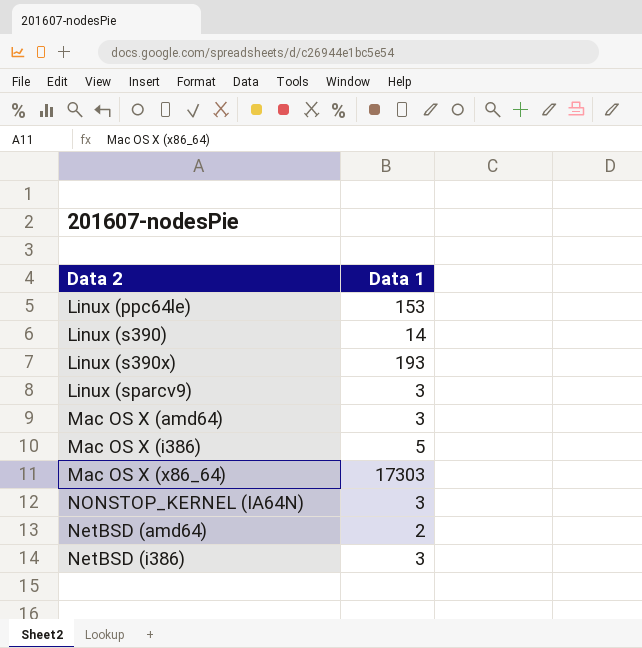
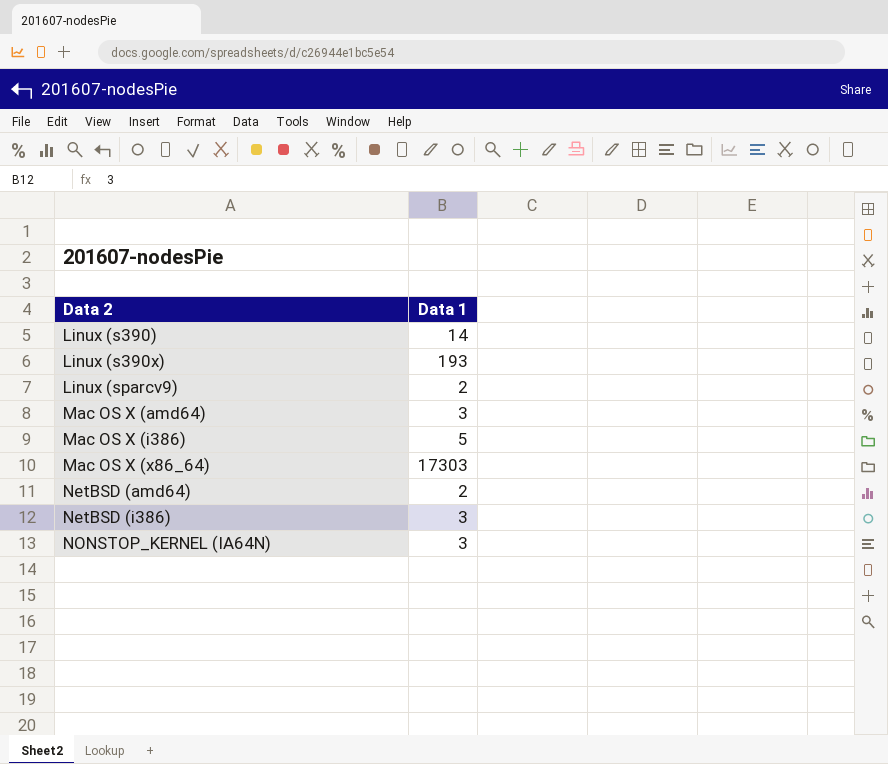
row order: none -> Data 2 ascending
row Linux (ppc64le): 153 -> none
Linux (sparcv9) | Data 1: 3 -> 2

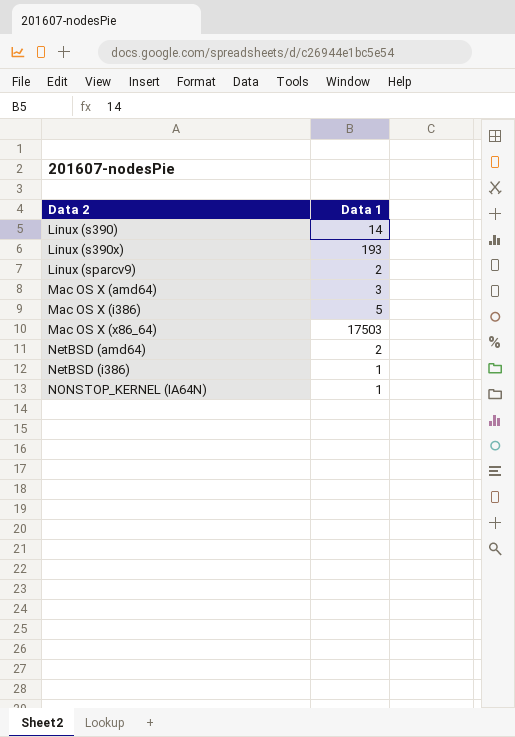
Mac OS X (x86_64) | Data 1: 17303 -> 17503
NetBSD (i386) | Data 1: 3 -> 1
NONSTOP_KERNEL (IA64N) | Data 1: 3 -> 1

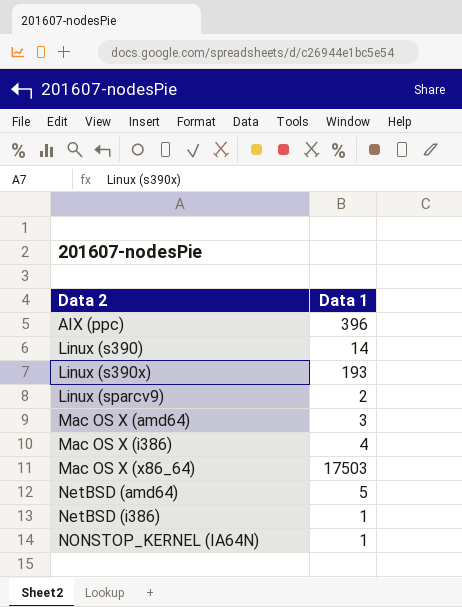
row AIX (ppc): none -> 396
Mac OS X (i386) | Data 1: 5 -> 4
NetBSD (amd64) | Data 1: 2 -> 5

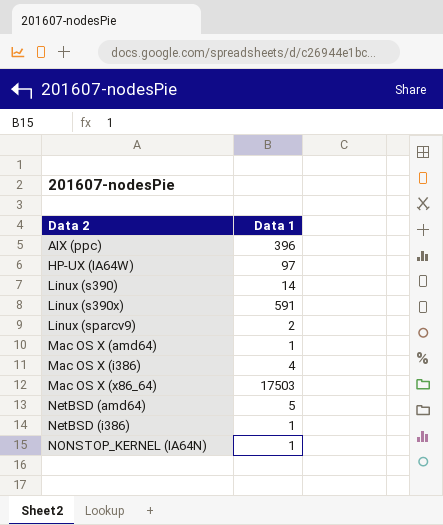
row HP-UX (IA64W): none -> 97
Linux (s390x) | Data 1: 193 -> 591
Mac OS X (amd64) | Data 1: 3 -> 1

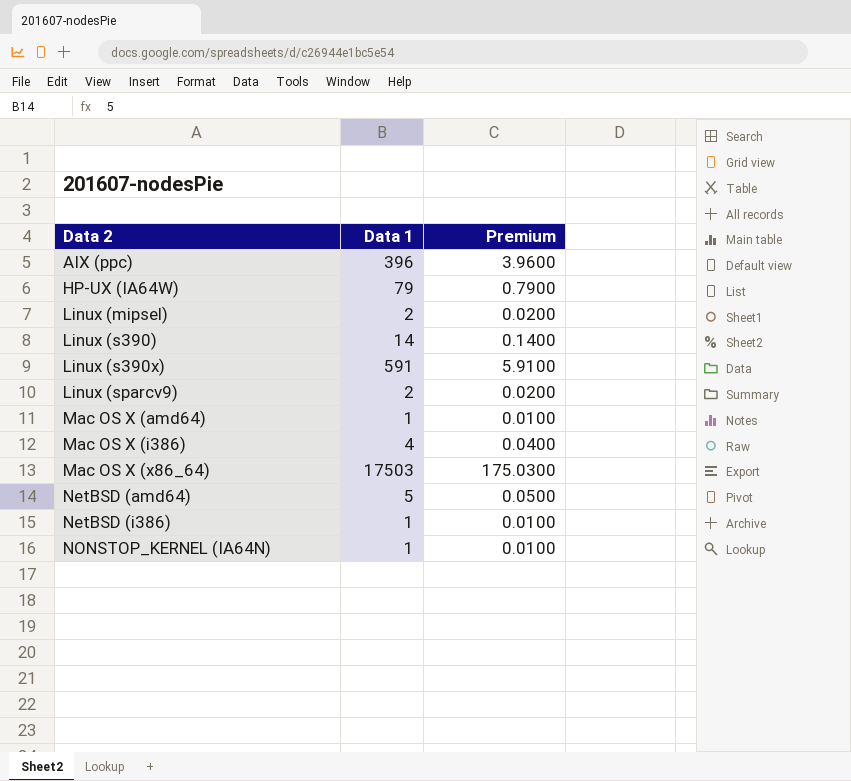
column Premium | formula: none -> [Data 1] * 0.01
HP-UX (IA64W) | Data 1: 97 -> 79
row Linux (mipsel): none -> 2 | 0.0200

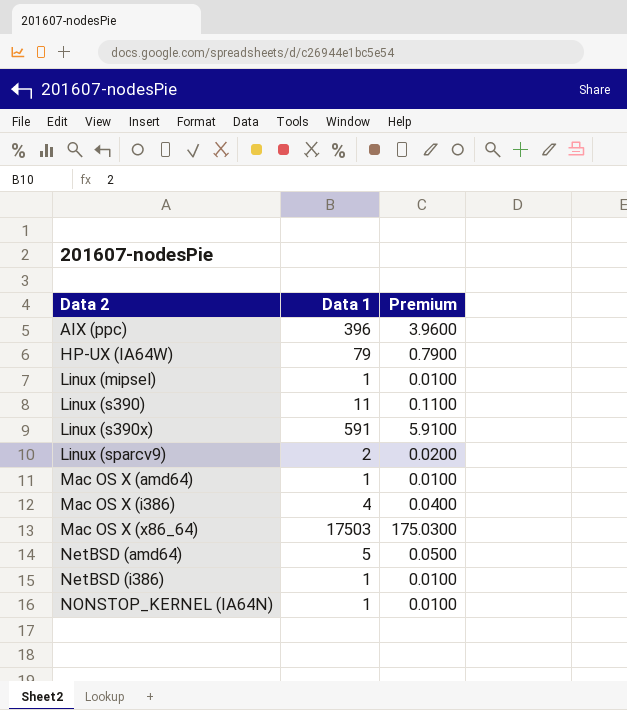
Linux (mipsel) | Data 1: 2 -> 1
Linux (mipsel) | Premium: 0.0200 -> 0.0100
Linux (s390) | Data 1: 14 -> 11
Linux (s390) | Premium: 0.1400 -> 0.1100

